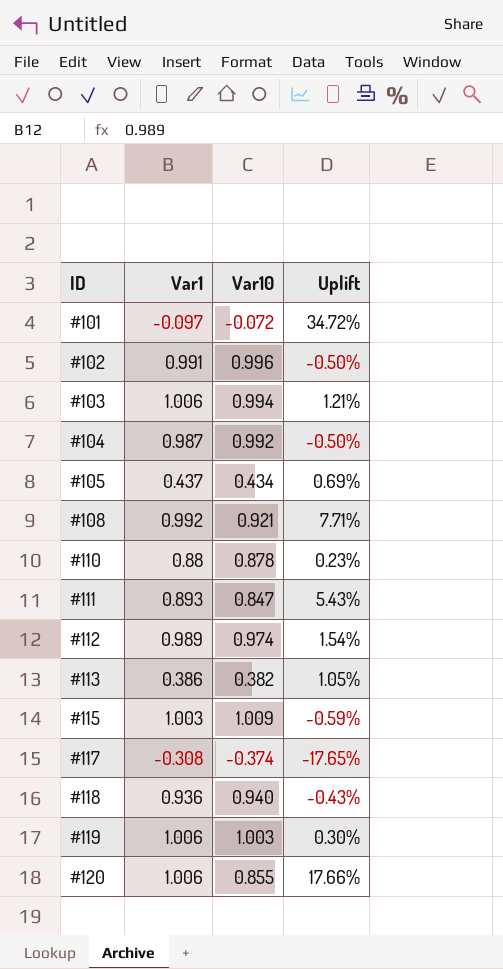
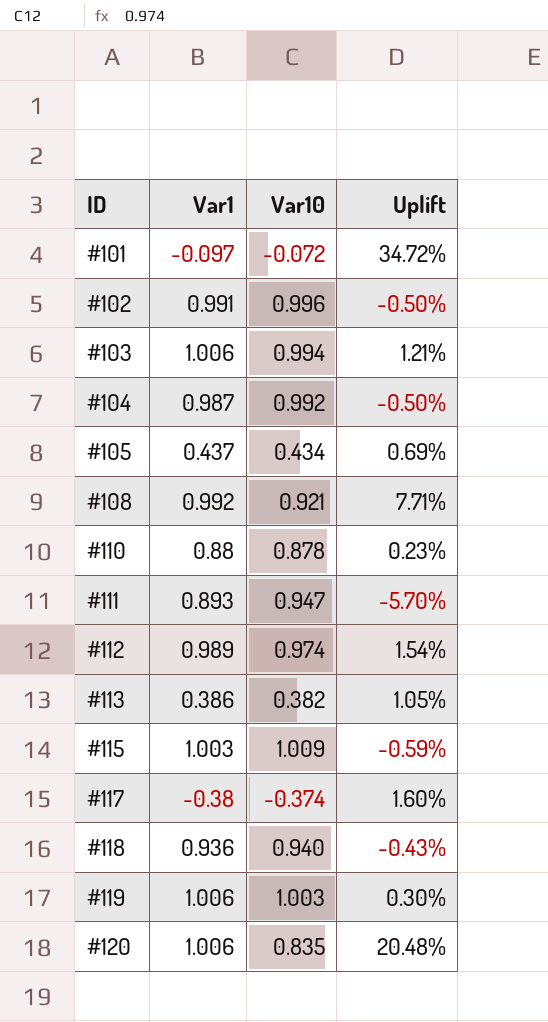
#111 | Var10: 0.847 -> 0.947
#111 | Uplift: 5.43% -> -5.70%
#117 | Var1: -0.308 -> -0.38
#117 | Uplift: -17.65% -> 1.60%
#120 | Var10: 0.855 -> 0.835
#120 | Uplift: 17.66% -> 20.48%

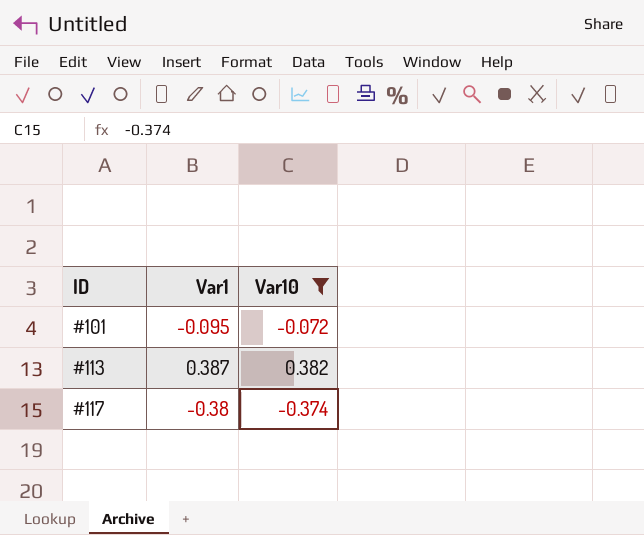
filter: none -> Var10 <= 0.382
column Uplift | formula: ([Var1] - [Var10]) / [Var10] -> none
#101 | Var1: -0.097 -> -0.095
#113 | Var1: 0.386 -> 0.387

